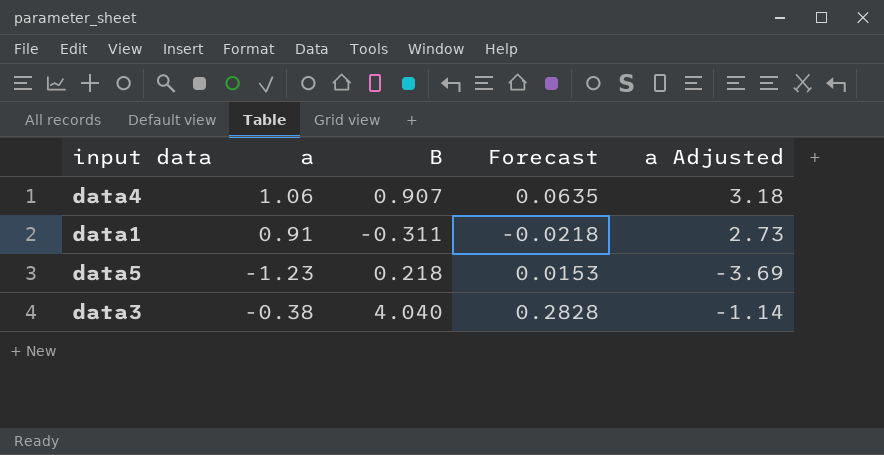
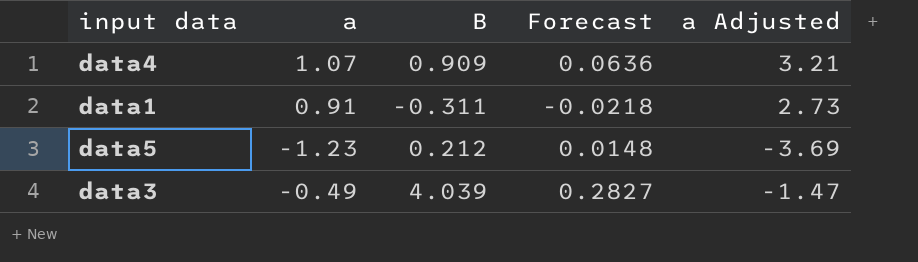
data4 | a: 1.06 -> 1.07
data4 | B: 0.907 -> 0.909
data4 | Forecast: 0.0635 -> 0.0636
data4 | a Adjusted: 3.18 -> 3.21
data5 | B: 0.218 -> 0.212
data5 | Forecast: 0.0153 -> 0.0148
data3 | a: -0.38 -> -0.49
data3 | B: 4.040 -> 4.039
data3 | Forecast: 0.2828 -> 0.2827
data3 | a Adjusted: -1.14 -> -1.47

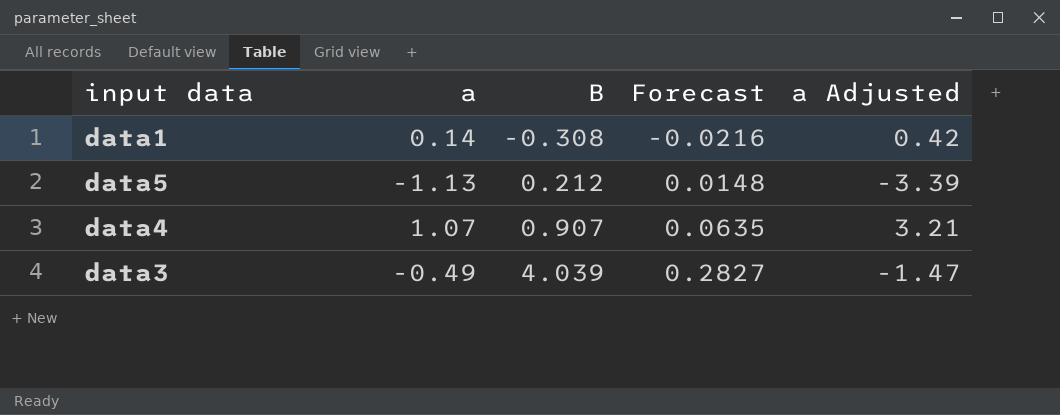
row order: none -> B ascending
data1 | a: 0.91 -> 0.14
data1 | B: -0.311 -> -0.308
data1 | Forecast: -0.0218 -> -0.0216
data1 | a Adjusted: 2.73 -> 0.42
data5 | a: -1.23 -> -1.13
data5 | a Adjusted: -3.69 -> -3.39
data4 | B: 0.909 -> 0.907
data4 | Forecast: 0.0636 -> 0.0635

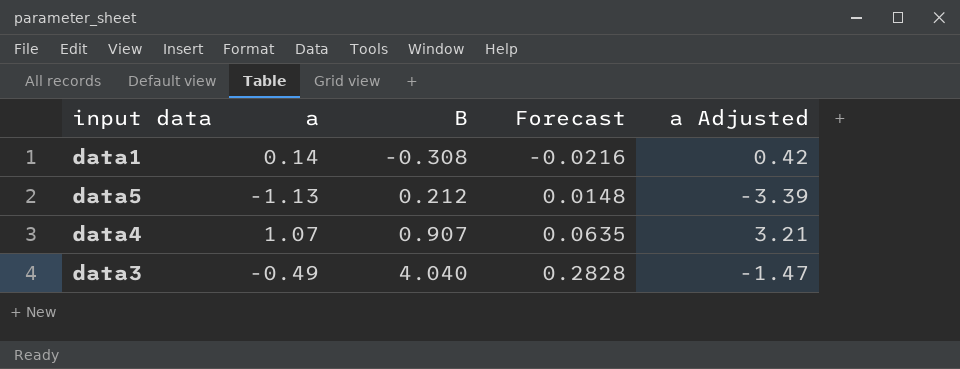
data3 | B: 4.039 -> 4.040
data3 | Forecast: 0.2827 -> 0.2828

